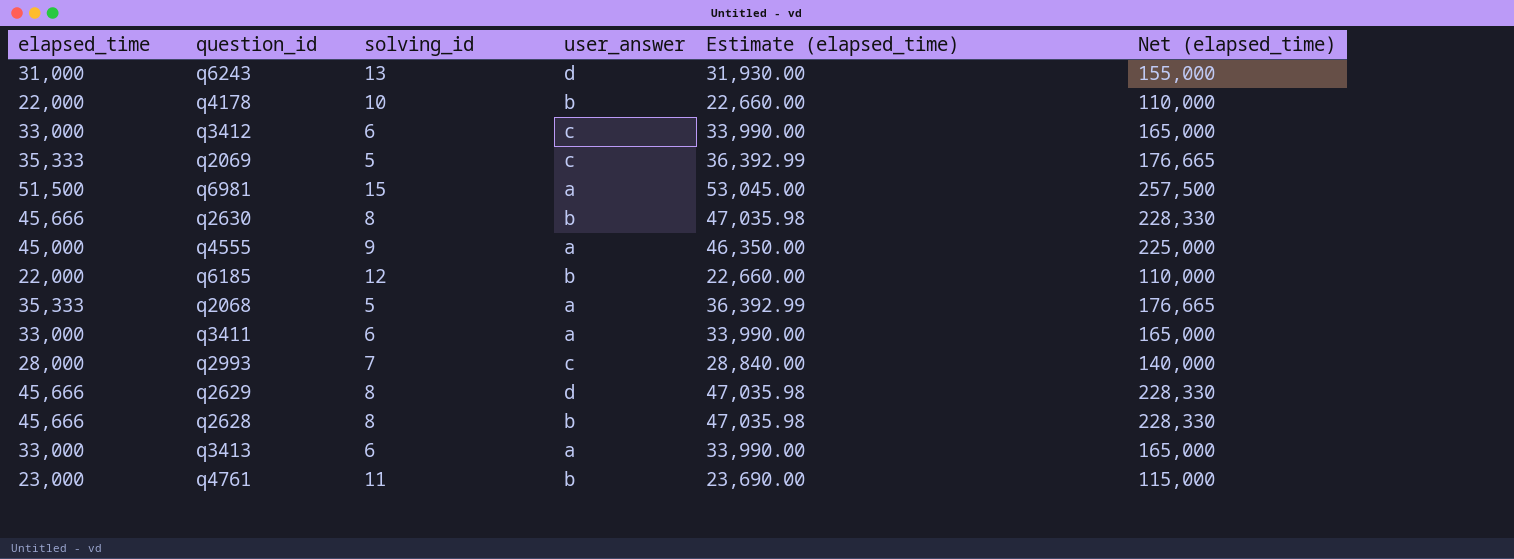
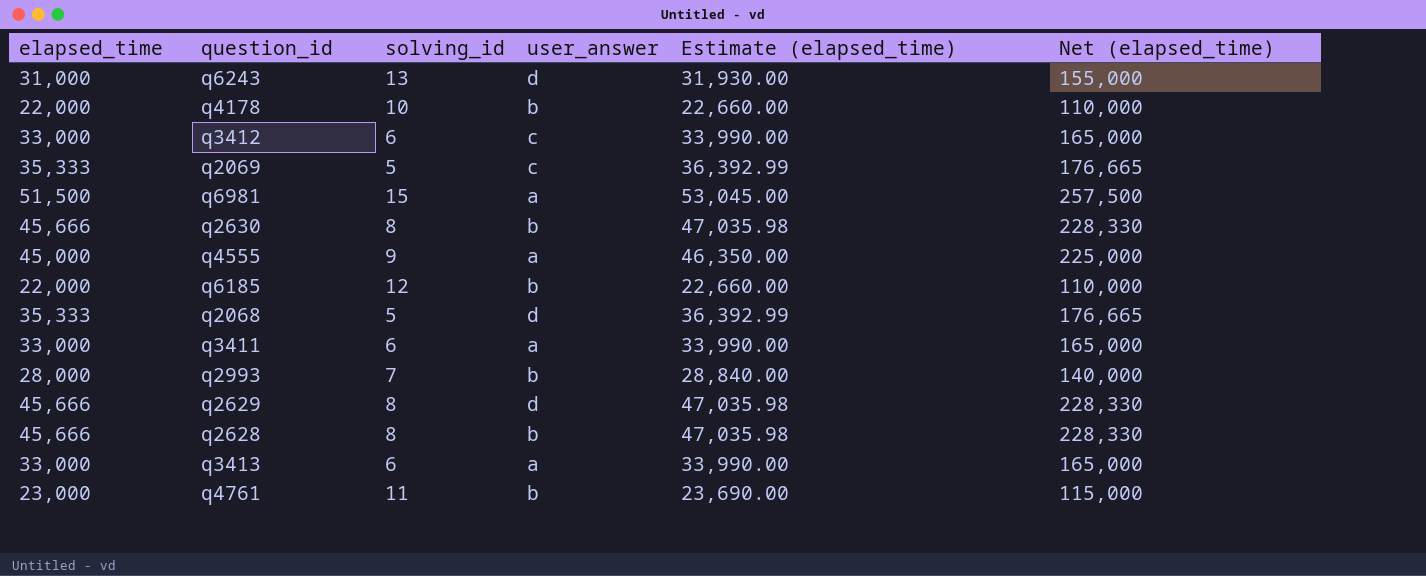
q2068 | user_answer: a -> d
q2993 | user_answer: c -> b

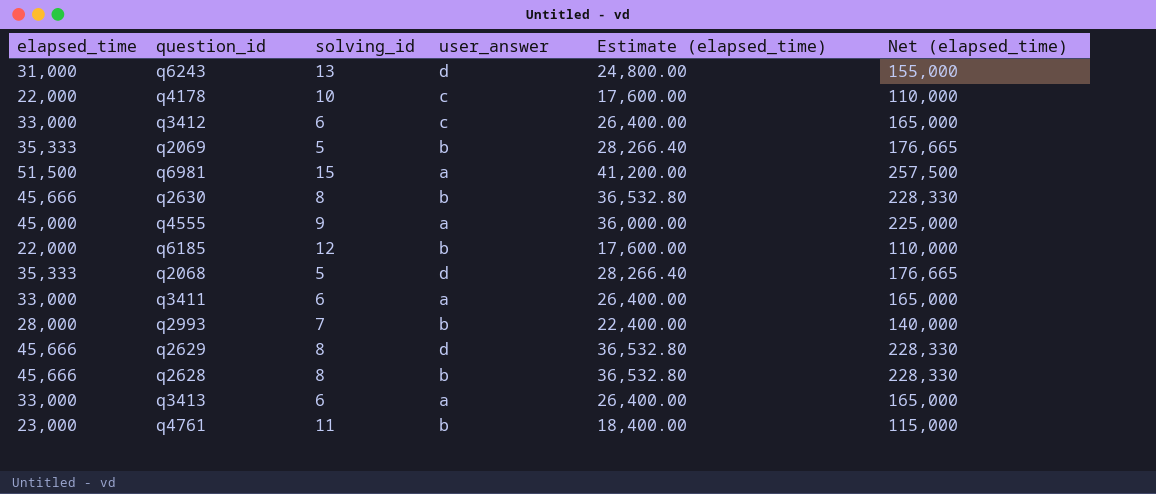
column Estimate (elapsed_time) | formula: [elapsed_time] * 1.03 -> [elapsed_time] * 0.8
q4178 | user_answer: b -> c
q2069 | user_answer: c -> b

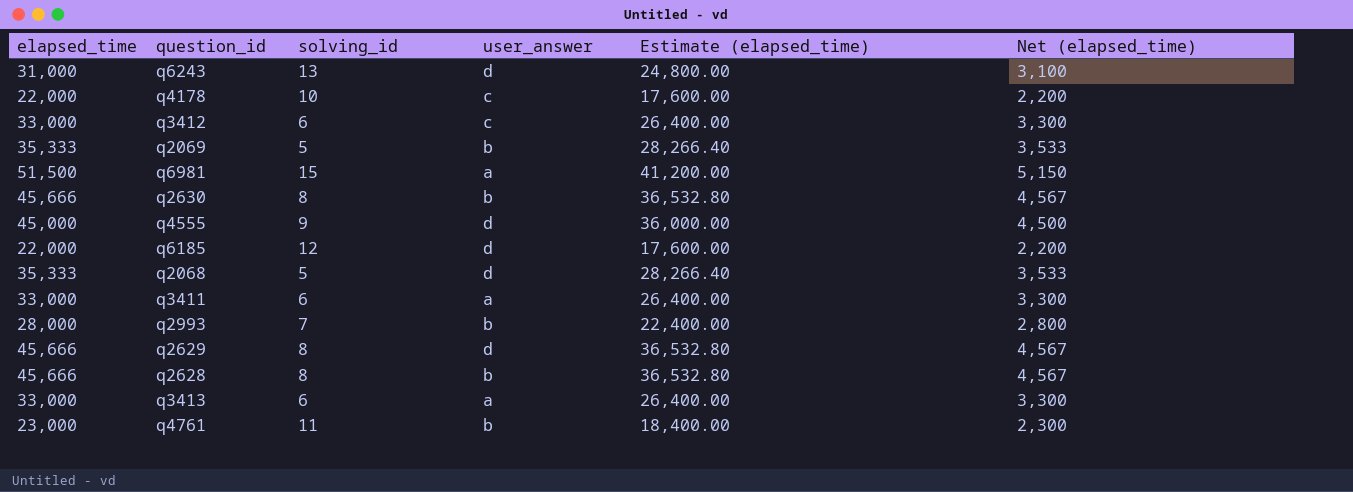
column Net (elapsed_time) | formula: [elapsed_time] * 5 -> [elapsed_time] * 0.1
q4555 | user_answer: a -> d
q6185 | user_answer: b -> d

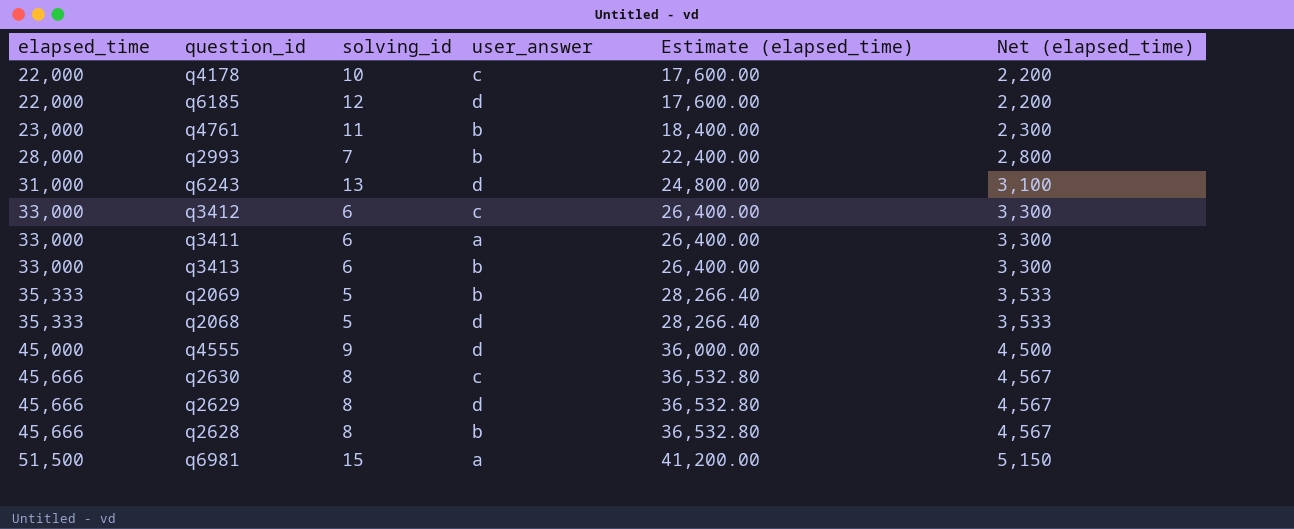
row order: none -> elapsed_time ascending
q3413 | user_answer: a -> b
q2630 | user_answer: b -> c

